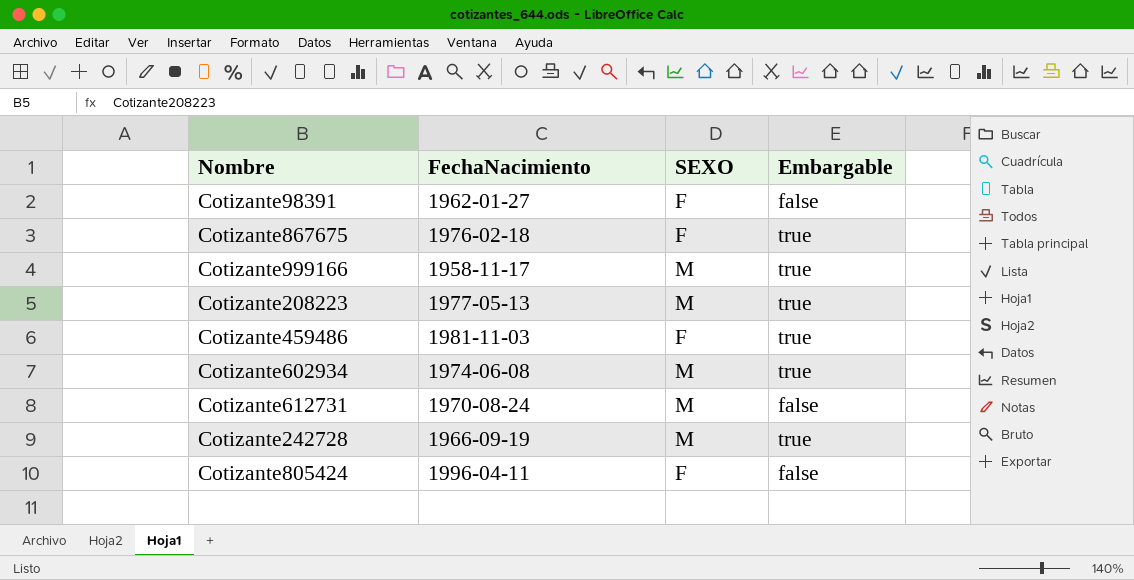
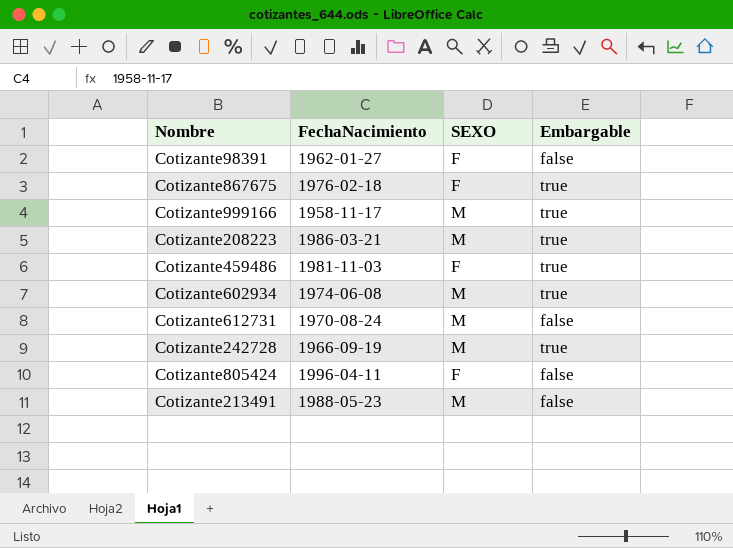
Cotizante208223 | FechaNacimiento: 1977-05-13 -> 1986-03-21
row Cotizante213491: none -> 1988-05-23 | M | false

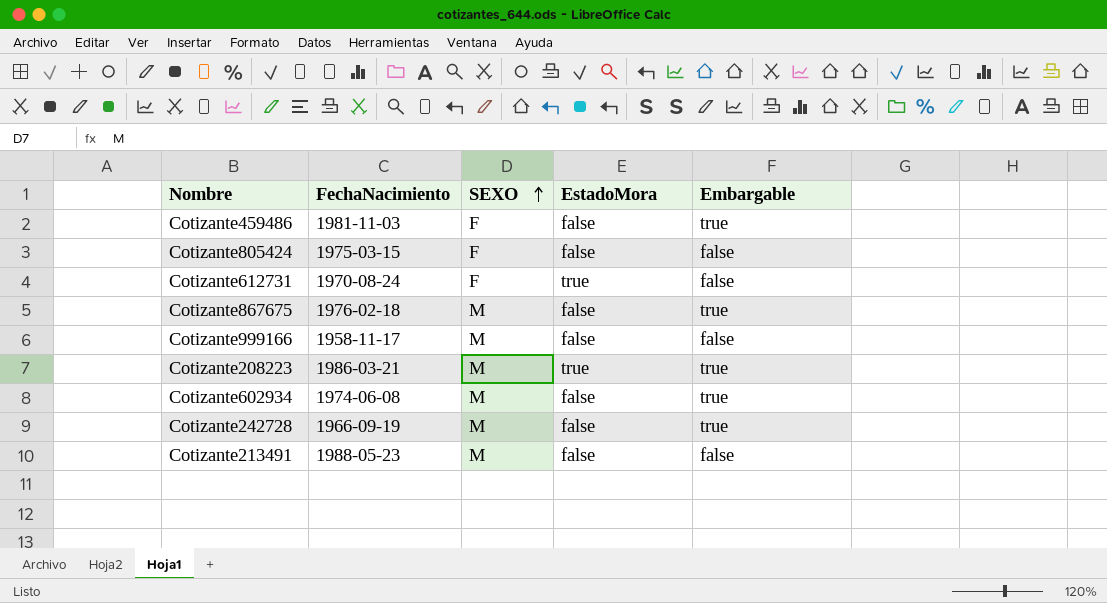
row order: none -> SEXO ascending
column EstadoMora | position: none -> 4
row Cotizante98391: 1962-01-27 | F | false -> none
Cotizante805424 | FechaNacimiento: 1996-04-11 -> 1975-03-15
Cotizante612731 | SEXO: M -> F
Cotizante867675 | SEXO: F -> M
Cotizante999166 | Embargable: true -> false

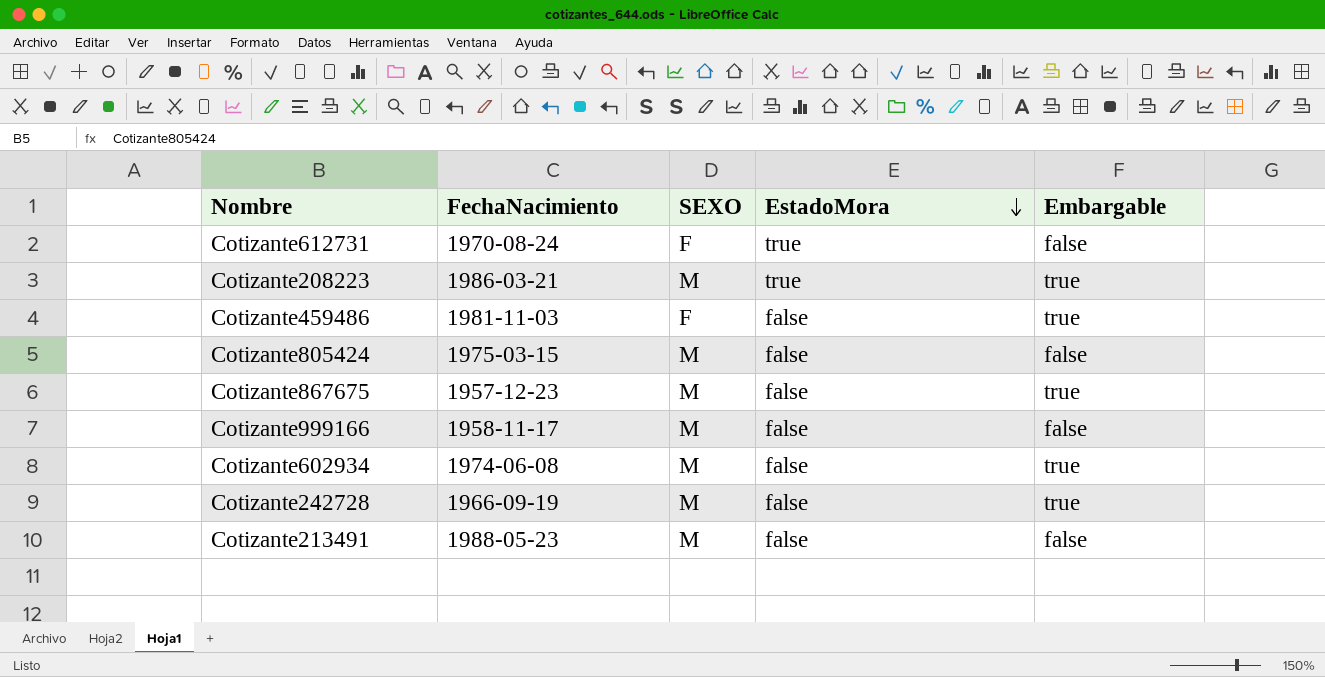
row order: SEXO ascending -> EstadoMora descending
Cotizante805424 | SEXO: F -> M
Cotizante867675 | FechaNacimiento: 1976-02-18 -> 1957-12-23

